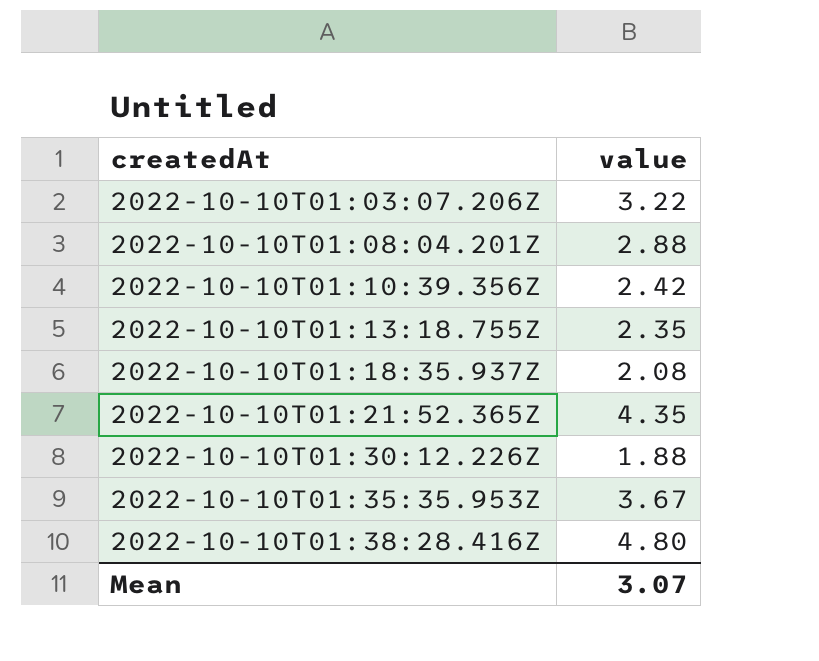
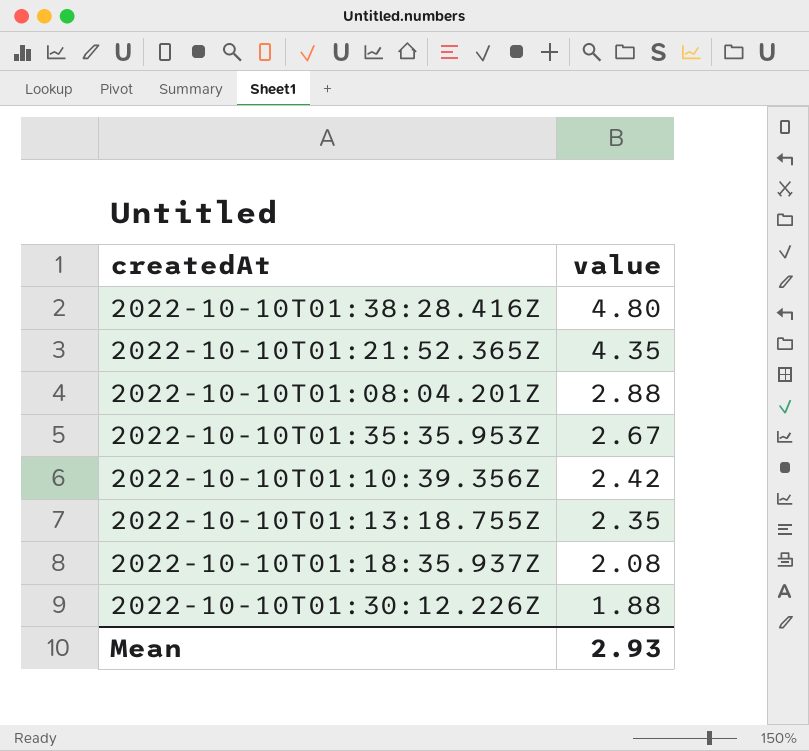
row order: createdAt ascending -> value descending
row 2022-10-10T01:03:07.206Z: 3.22 -> none
2022-10-10T01:35:35.953Z | value: 3.67 -> 2.67
Mean | value: 3.07 -> 2.93

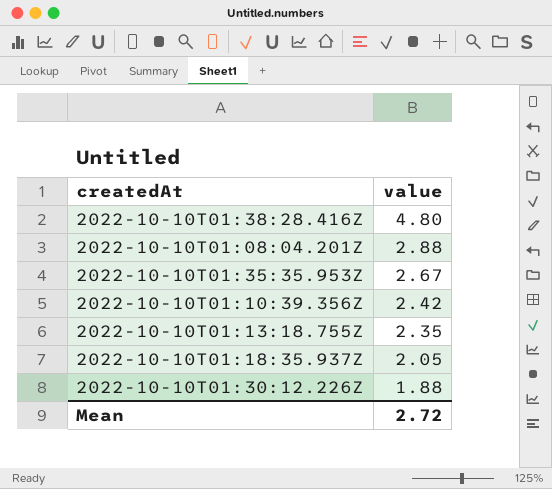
row 2022-10-10T01:21:52.365Z: 4.35 -> none
2022-10-10T01:18:35.937Z | value: 2.08 -> 2.05
Mean | value: 2.93 -> 2.72

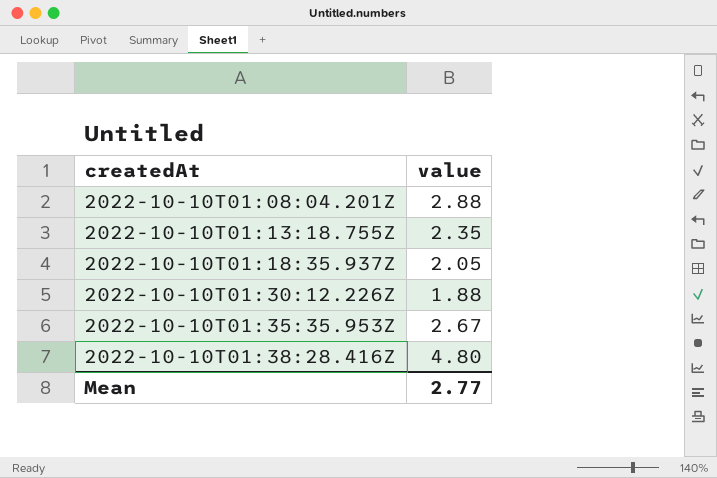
row order: value descending -> createdAt ascending
row 2022-10-10T01:10:39.356Z: 2.42 -> none
Mean | value: 2.72 -> 2.77

